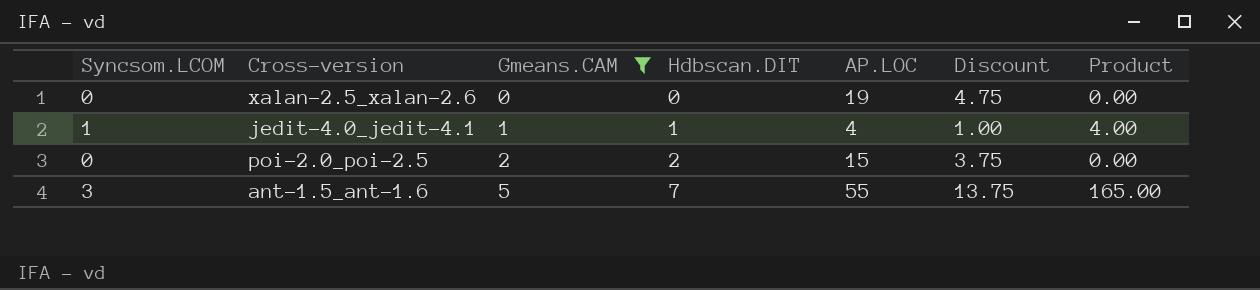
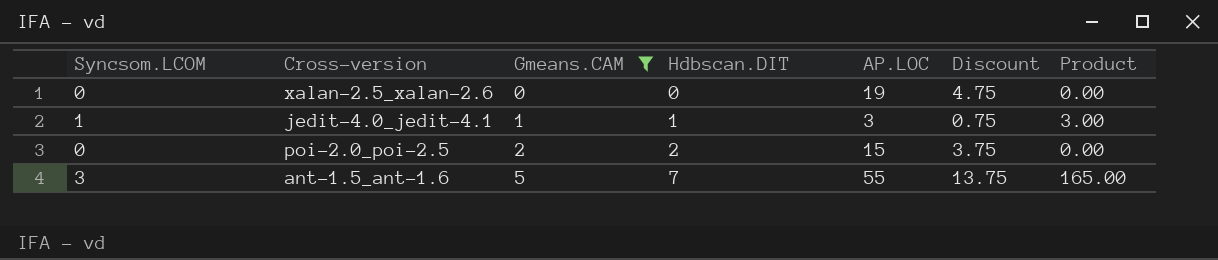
jedit-4.0_jedit-4.1 | AP.LOC: 4 -> 3
jedit-4.0_jedit-4.1 | Discount: 1.00 -> 0.75
jedit-4.0_jedit-4.1 | Product: 4.00 -> 3.00

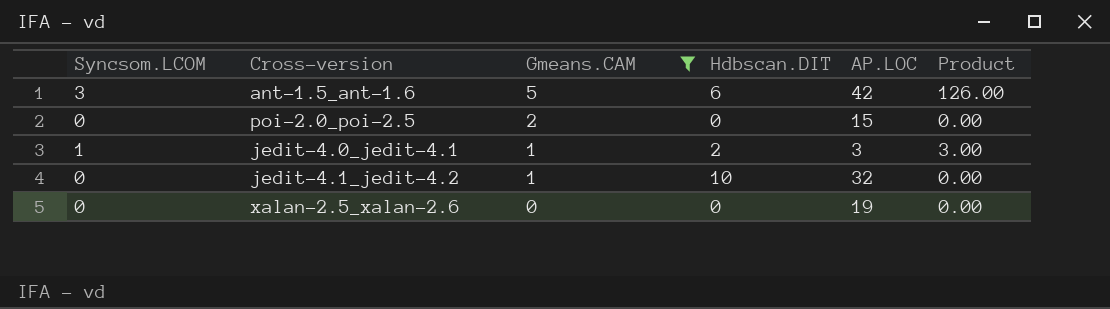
row order: Gmeans.CAM ascending -> Gmeans.CAM descending
column Discount | formula: [AP.LOC] * 0.25 -> none
ant-1.5_ant-1.6 | Hdbscan.DIT: 7 -> 6
ant-1.5_ant-1.6 | AP.LOC: 55 -> 42
ant-1.5_ant-1.6 | Product: 165.00 -> 126.00
poi-2.0_poi-2.5 | Hdbscan.DIT: 2 -> 0
jedit-4.0_jedit-4.1 | Hdbscan.DIT: 1 -> 2
row jedit-4.1_jedit-4.2: none -> 0 | 1 | 10 | 32 | 0.00

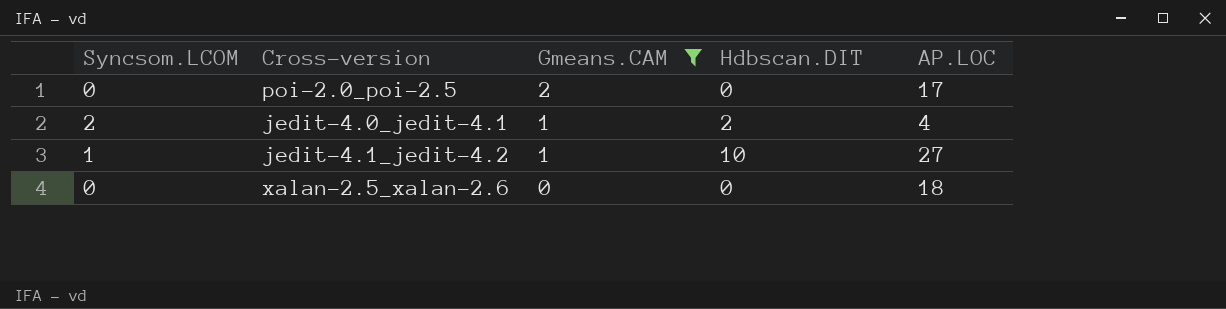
column Product | formula: [Syncsom.LCOM] * [AP.LOC] -> none
row ant-1.5_ant-1.6: 3 | 5 | 6 | 42 | 126.00 -> none
poi-2.0_poi-2.5 | AP.LOC: 15 -> 17
jedit-4.0_jedit-4.1 | Syncsom.LCOM: 1 -> 2
jedit-4.0_jedit-4.1 | AP.LOC: 3 -> 4
jedit-4.1_jedit-4.2 | Syncsom.LCOM: 0 -> 1
jedit-4.1_jedit-4.2 | AP.LOC: 32 -> 27
xalan-2.5_xalan-2.6 | AP.LOC: 19 -> 18

